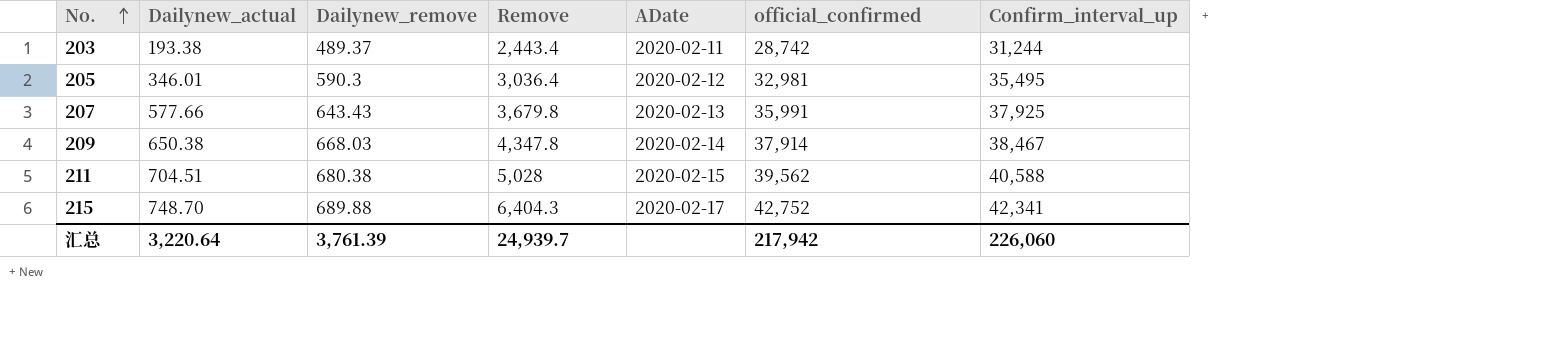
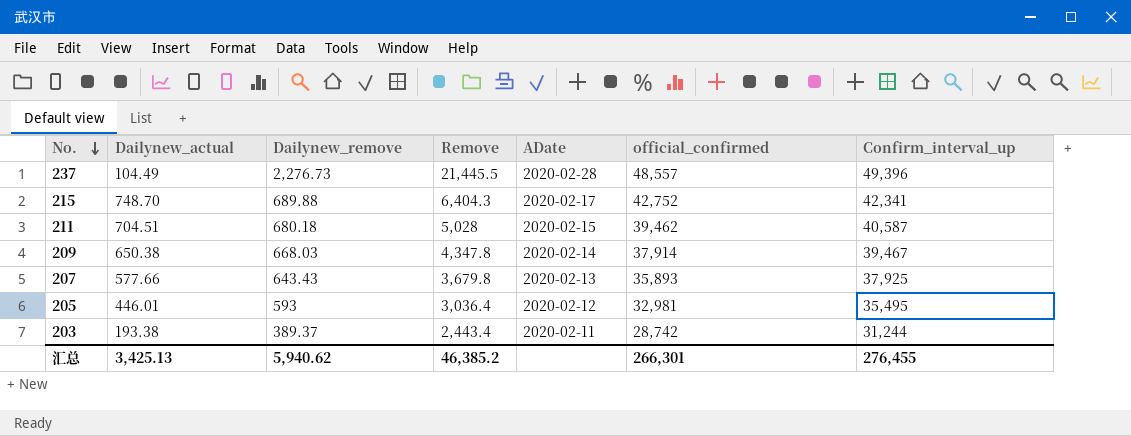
row order: No. ascending -> No. descending
row 237: none -> 104.49 | 2,276.73 | 21,445.5 | 2020-02-28 | 48,557 | 49,396
211 | Dailynew_remove: 680.38 -> 680.18
211 | official_confirmed: 39,562 -> 39,462
211 | Confirm_interval_up: 40,588 -> 40,587
209 | Confirm_interval_up: 38,467 -> 39,467
207 | official_confirmed: 35,991 -> 35,893
205 | Dailynew_actual: 346.01 -> 446.01
205 | Dailynew_remove: 590.3 -> 593
203 | Dailynew_remove: 489.37 -> 389.37
汇总 | Dailynew_actual: 3,220.64 -> 3,425.13
汇总 | Dailynew_remove: 3,761.39 -> 5,940.62
汇总 | Remove: 24,939.7 -> 46,385.2
汇总 | official_confirmed: 217,942 -> 266,301
汇总 | Confirm_interval_up: 226,060 -> 276,455

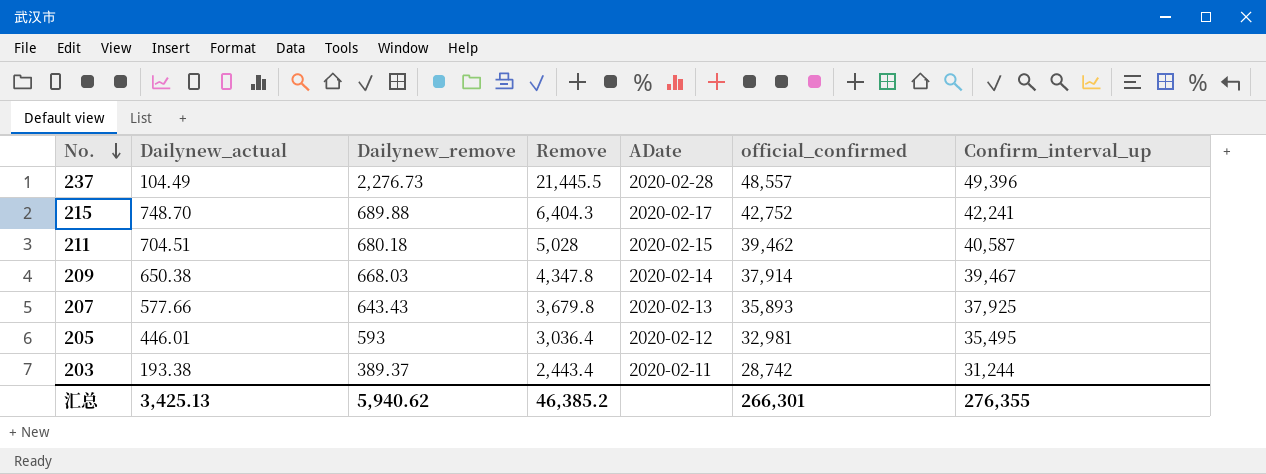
215 | Confirm_interval_up: 42,341 -> 42,241
汇总 | Confirm_interval_up: 276,455 -> 276,355

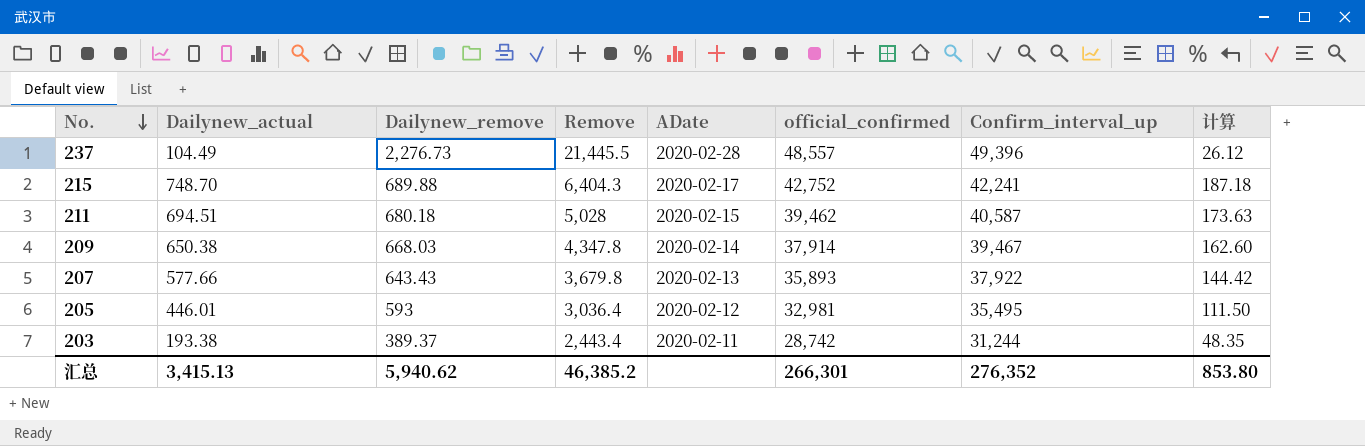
column 计算 | formula: none -> [Dailynew_actual] * 0.25
211 | Dailynew_actual: 704.51 -> 694.51
207 | Confirm_interval_up: 37,925 -> 37,922
汇总 | Dailynew_actual: 3,425.13 -> 3,415.13
汇总 | Confirm_interval_up: 276,355 -> 276,352

